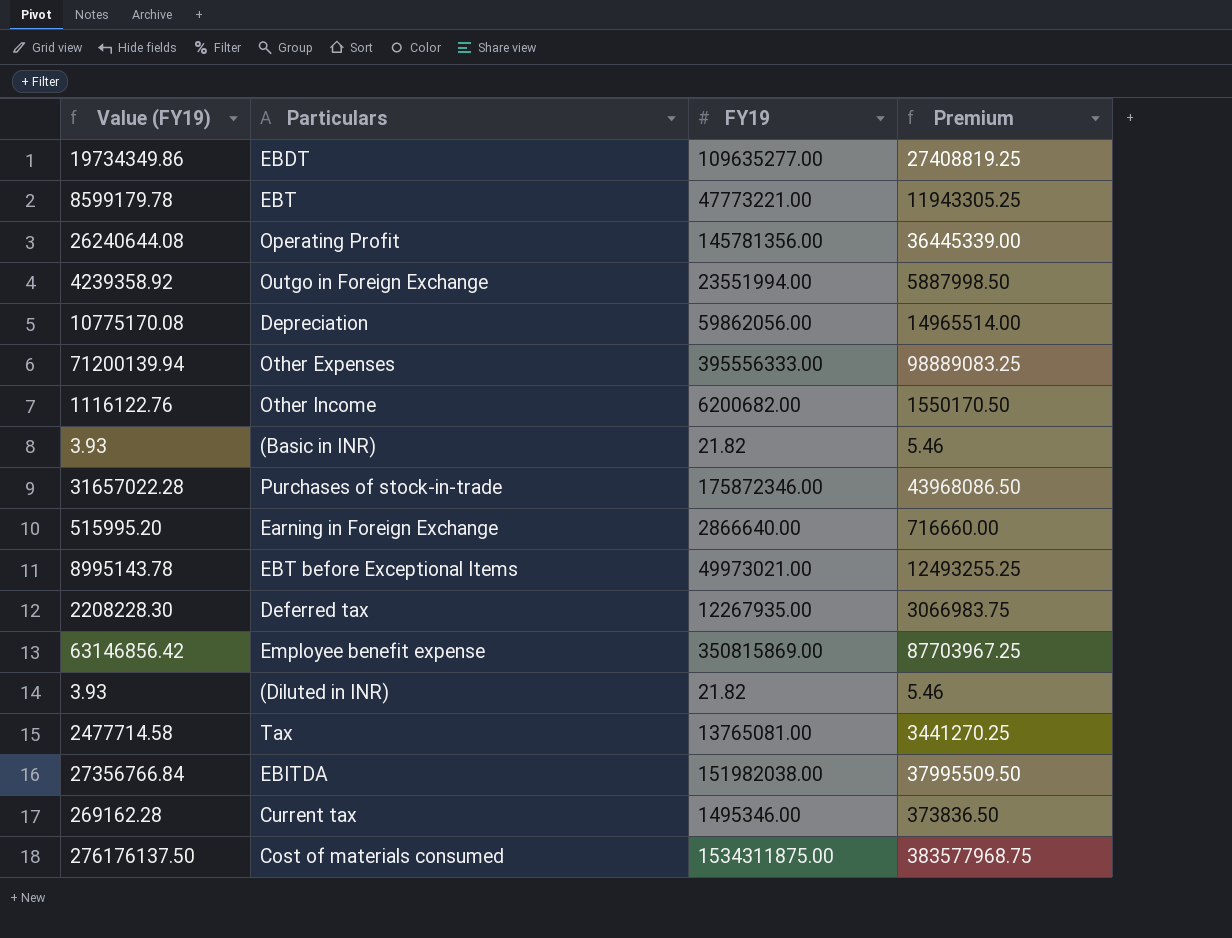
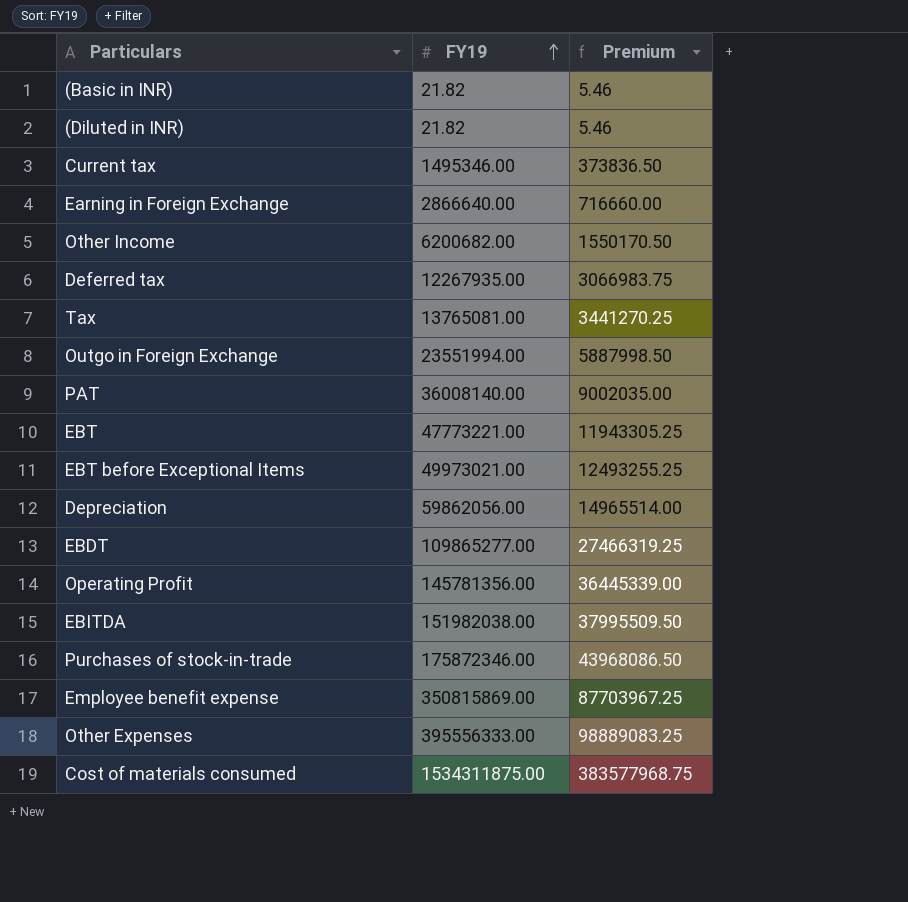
row order: none -> FY19 ascending
column Value (FY19) | formula: [FY19] * 0.18 -> none
row PAT: none -> 36008140.00 | 9002035.00
EBDT | FY19: 109635277.00 -> 109865277.00
EBDT | Premium: 27408819.25 -> 27466319.25

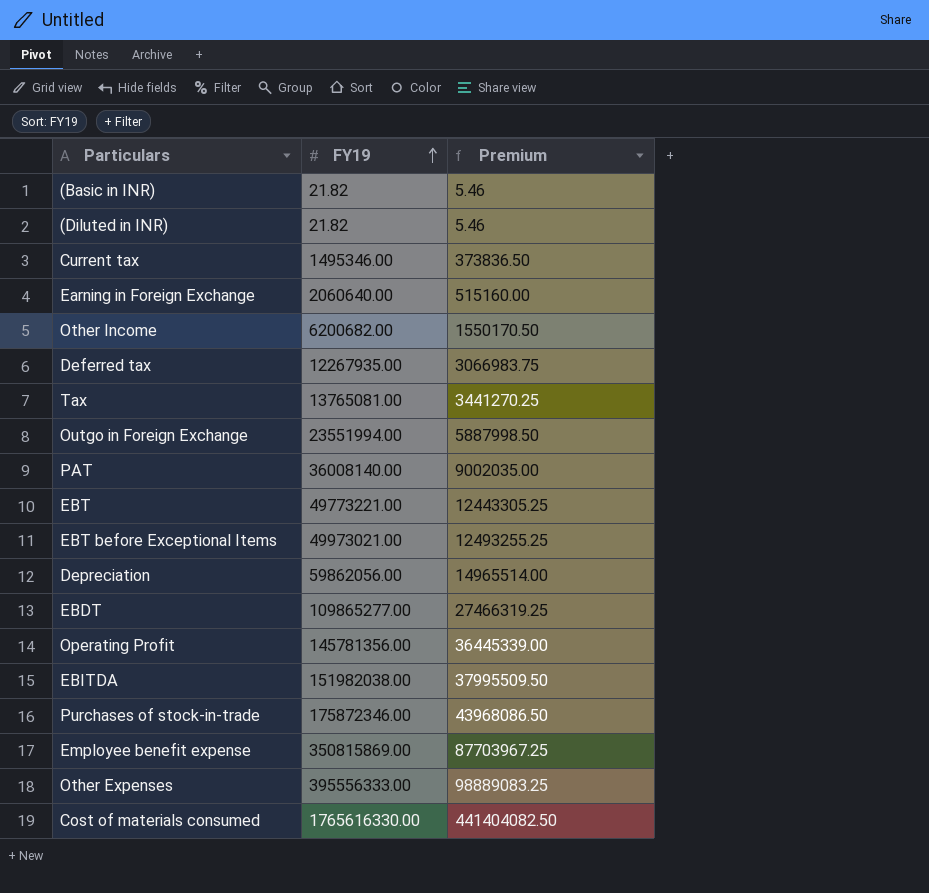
Earning in Foreign Exchange | FY19: 2866640.00 -> 2060640.00
Earning in Foreign Exchange | Premium: 716660.00 -> 515160.00
EBT | FY19: 47773221.00 -> 49773221.00
EBT | Premium: 11943305.25 -> 12443305.25
Cost of materials consumed | FY19: 1534311875.00 -> 1765616330.00
Cost of materials consumed | Premium: 383577968.75 -> 441404082.50

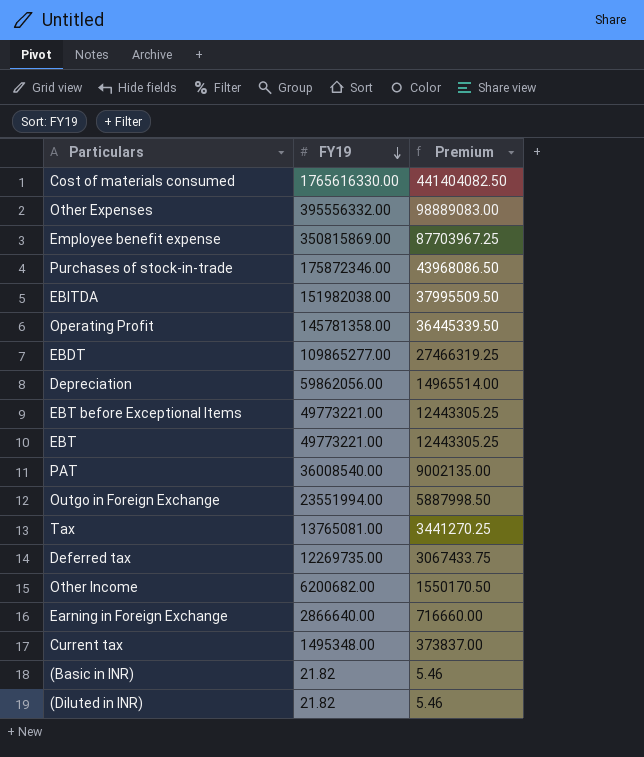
row order: FY19 ascending -> FY19 descending
Other Expenses | FY19: 395556333.00 -> 395556332.00
Other Expenses | Premium: 98889083.25 -> 98889083.00
Operating Profit | FY19: 145781356.00 -> 145781358.00
Operating Profit | Premium: 36445339.00 -> 36445339.50
EBT before Exceptional Items | FY19: 49973021.00 -> 49773221.00
EBT before Exceptional Items | Premium: 12493255.25 -> 12443305.25
PAT | FY19: 36008140.00 -> 36008540.00
PAT | Premium: 9002035.00 -> 9002135.00
Deferred tax | FY19: 12267935.00 -> 12269735.00
Deferred tax | Premium: 3066983.75 -> 3067433.75
Earning in Foreign Exchange | FY19: 2060640.00 -> 2866640.00
Earning in Foreign Exchange | Premium: 515160.00 -> 716660.00
Current tax | FY19: 1495346.00 -> 1495348.00
Current tax | Premium: 373836.50 -> 373837.00

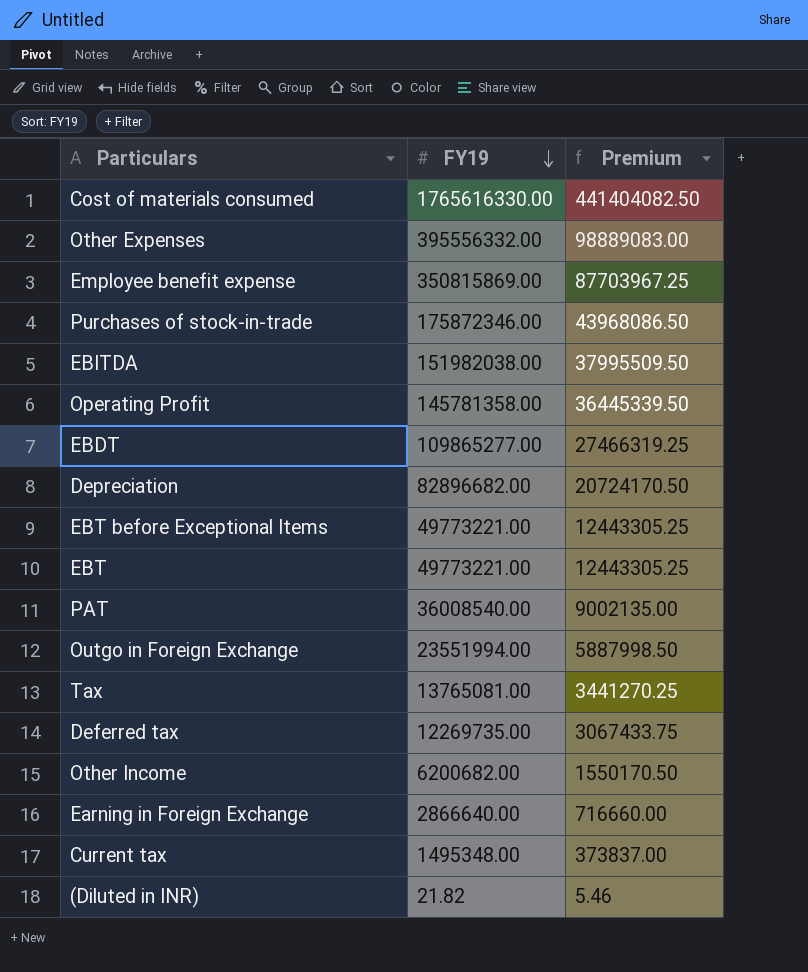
row (Basic in INR): 21.82 | 5.46 -> none
Depreciation | FY19: 59862056.00 -> 82896682.00
Depreciation | Premium: 14965514.00 -> 20724170.50

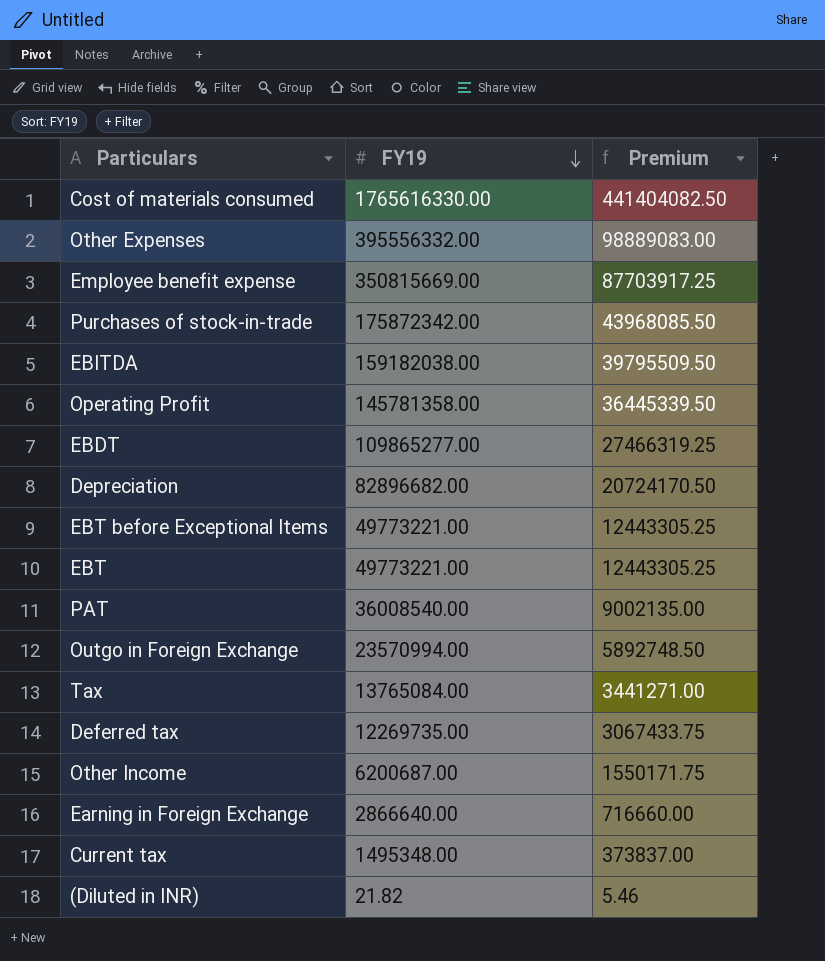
Employee benefit expense | FY19: 350815869.00 -> 350815669.00
Employee benefit expense | Premium: 87703967.25 -> 87703917.25
Purchases of stock-in-trade | FY19: 175872346.00 -> 175872342.00
Purchases of stock-in-trade | Premium: 43968086.50 -> 43968085.50
EBITDA | FY19: 151982038.00 -> 159182038.00
EBITDA | Premium: 37995509.50 -> 39795509.50
Outgo in Foreign Exchange | FY19: 23551994.00 -> 23570994.00
Outgo in Foreign Exchange | Premium: 5887998.50 -> 5892748.50
Tax | FY19: 13765081.00 -> 13765084.00
Tax | Premium: 3441270.25 -> 3441271.00
Other Income | FY19: 6200682.00 -> 6200687.00
Other Income | Premium: 1550170.50 -> 1550171.75

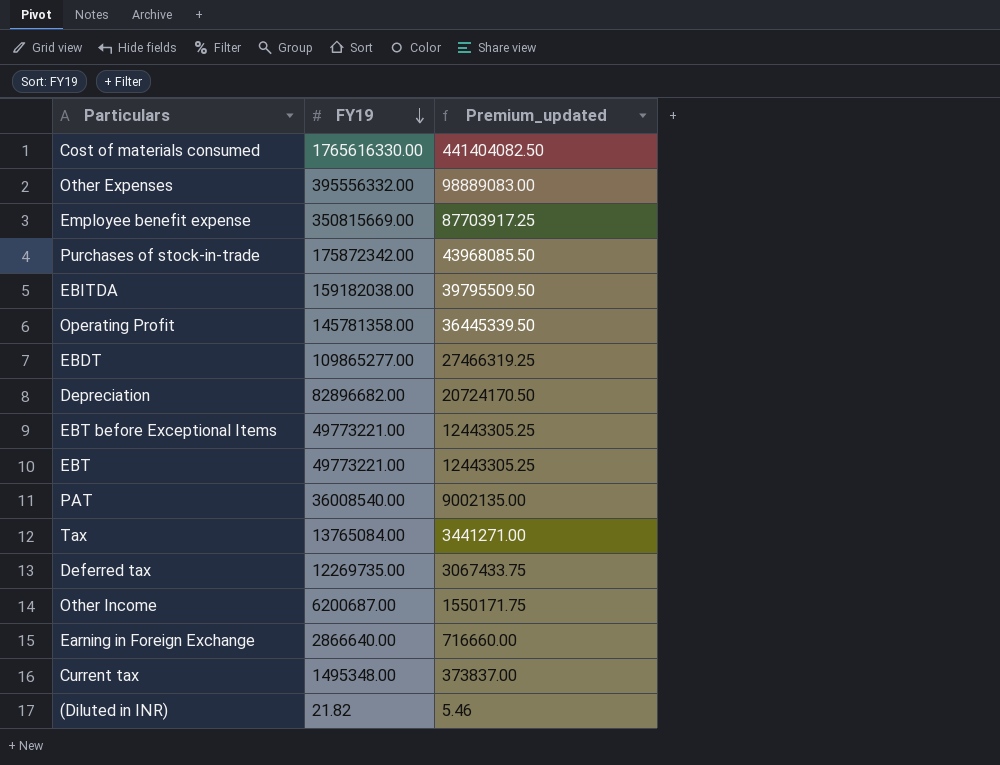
column name: Premium -> Premium_updated
row Outgo in Foreign Exchange: 23570994.00 | 5892748.50 -> none

